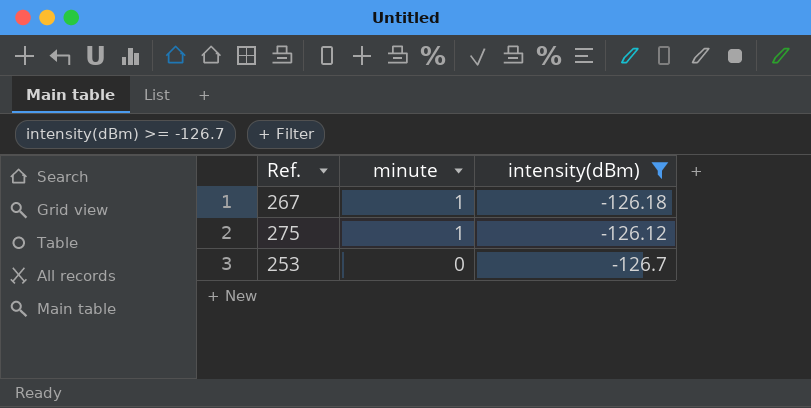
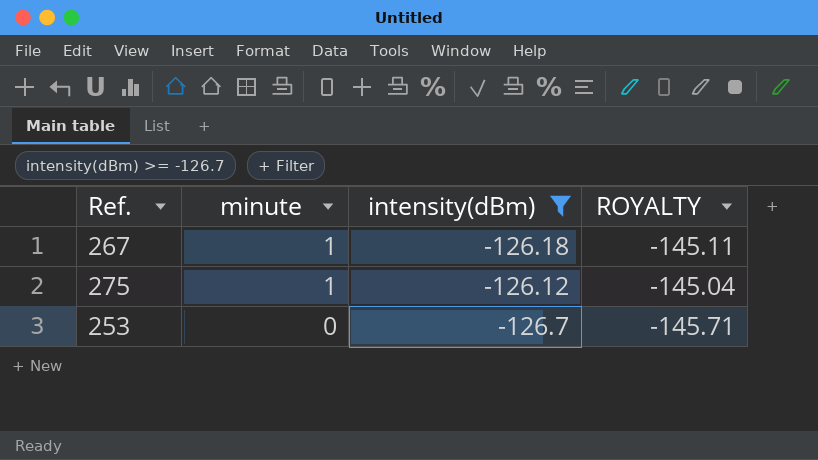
column ROYALTY | formula: none -> [intensity(dBm)] * 1.15

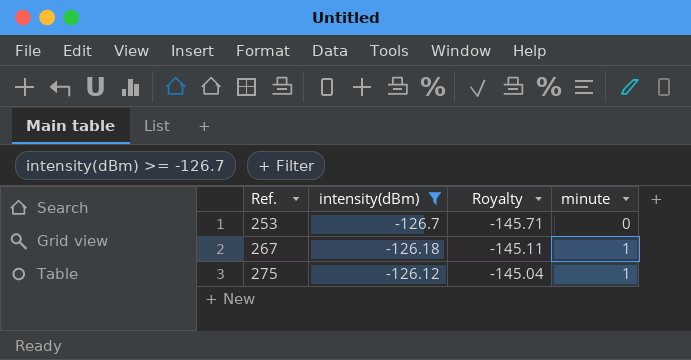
row order: minute descending -> Ref. ascending
column name: ROYALTY -> Royalty
column minute | position: 2 -> 4

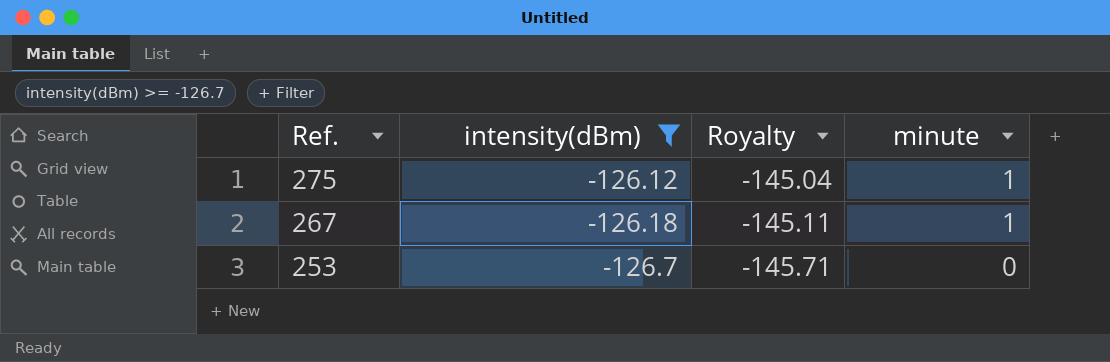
row order: Ref. ascending -> Ref. descending

